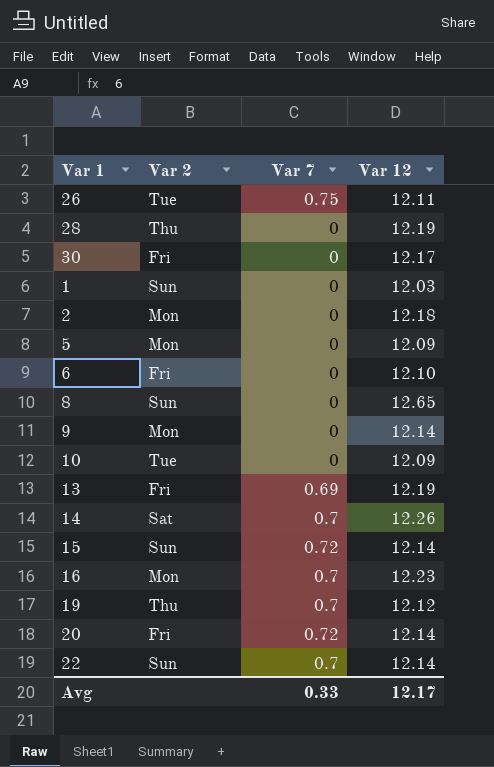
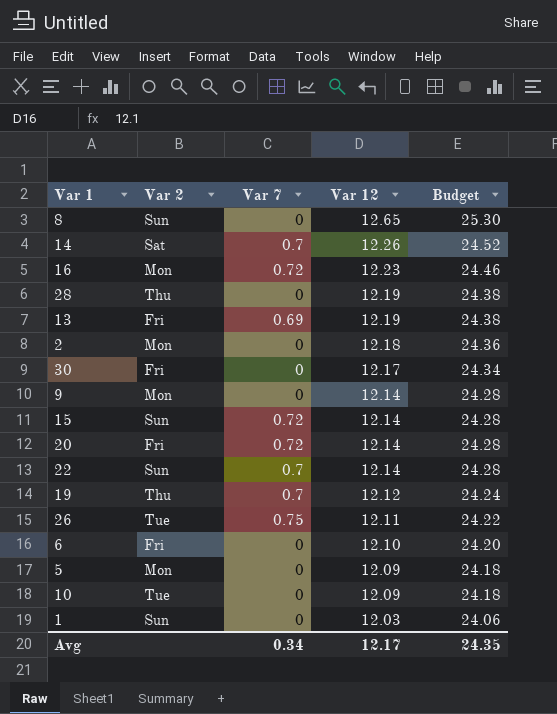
row order: none -> Var 12 descending
column Budget | formula: none -> [Var 12] * 2
16 | Var 7: 0.7 -> 0.72
Avg | Var 7: 0.33 -> 0.34

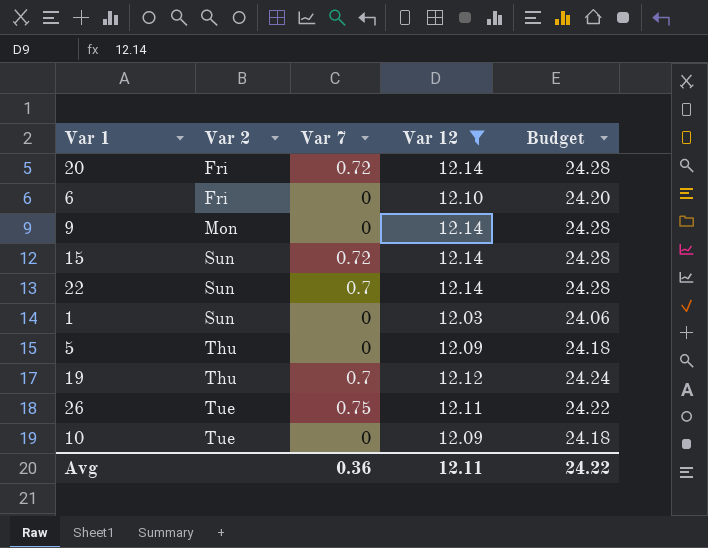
filter: none -> Var 12 <= 12.14
row order: Var 12 descending -> Var 2 ascending
5 | Var 2: Mon -> Thu
Avg | Var 7: 0.34 -> 0.36
Avg | Var 12: 12.17 -> 12.11
Avg | Budget: 24.35 -> 24.22

